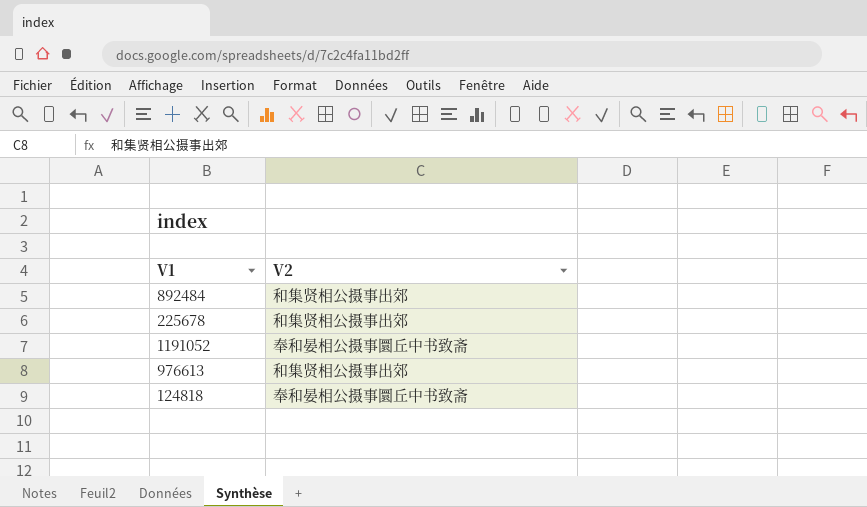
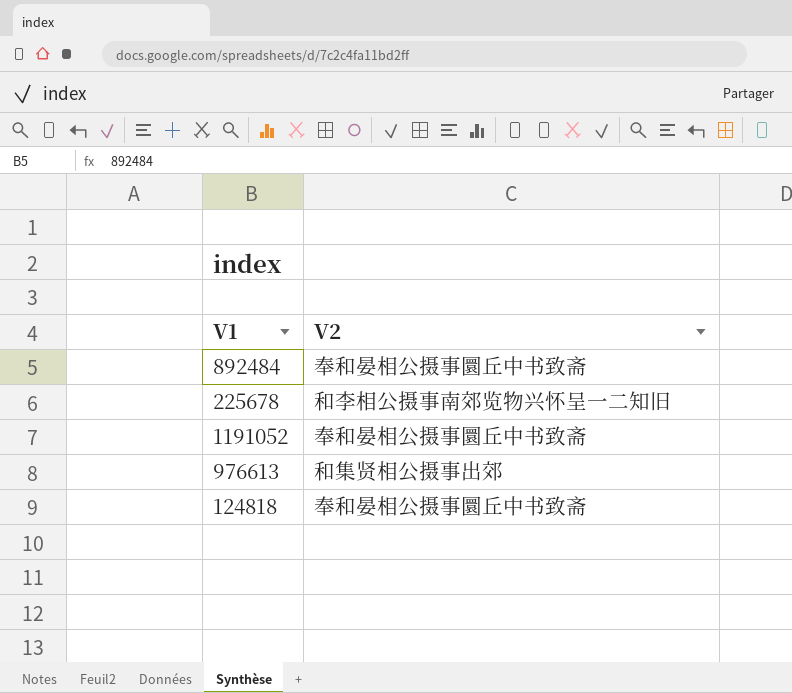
892484 | V2: 和集贤相公摄事出郊 -> 奉和晏相公摄事圜丘中书致斋
225678 | V2: 和集贤相公摄事出郊 -> 和李相公摄事南郊览物兴怀呈一二知旧

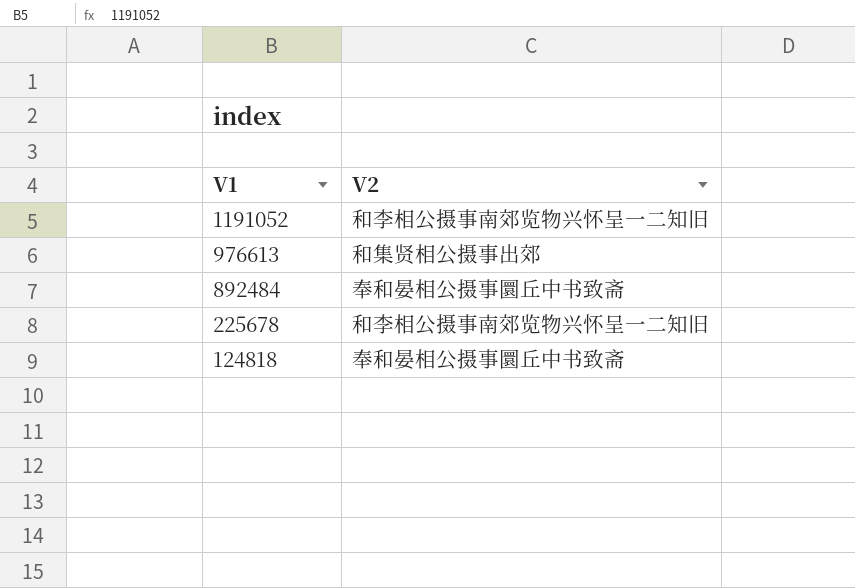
row order: none -> V1 descending
1191052 | V2: 奉和晏相公摄事圜丘中书致斋 -> 和李相公摄事南郊览物兴怀呈一二知旧

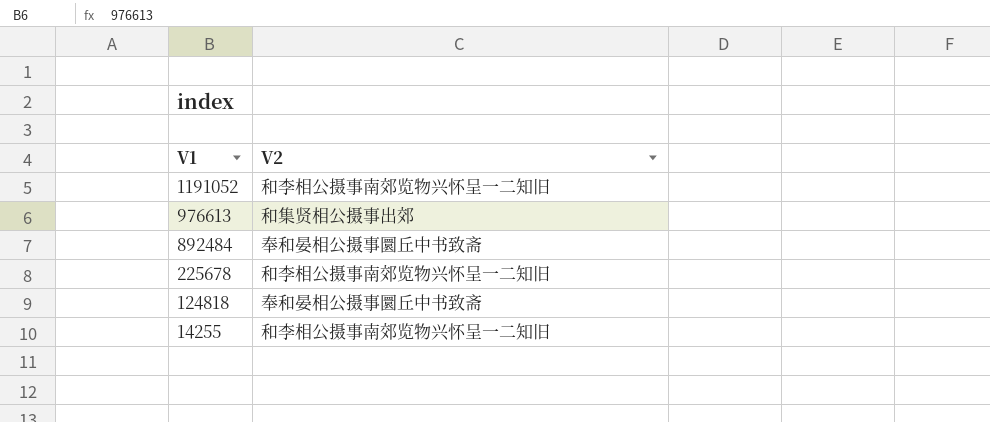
row 14255: none -> 和李相公摄事南郊览物兴怀呈一二知旧

